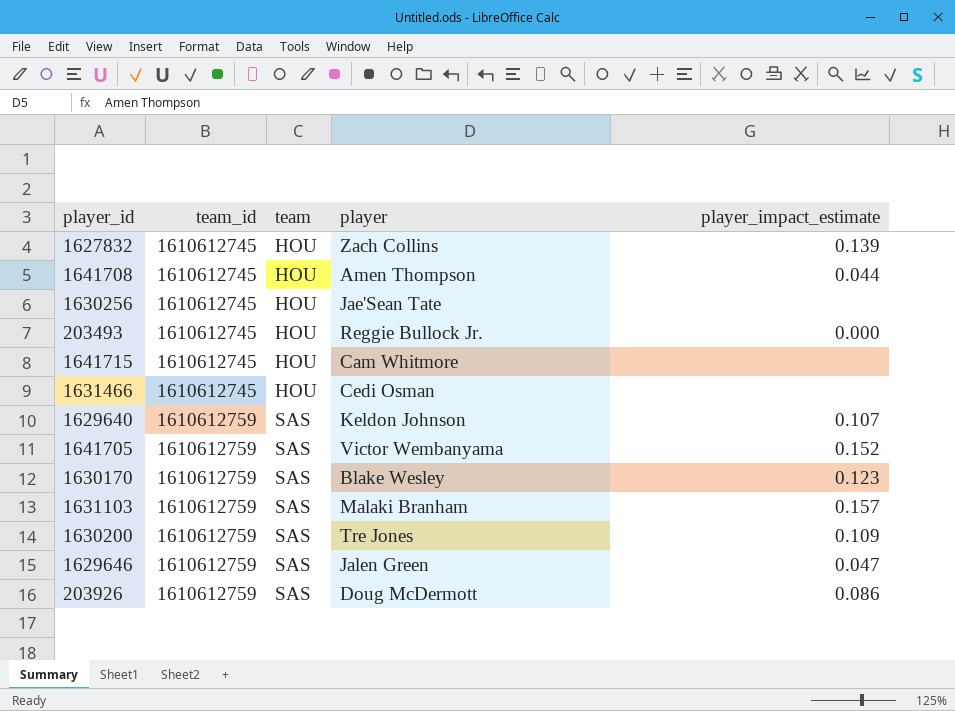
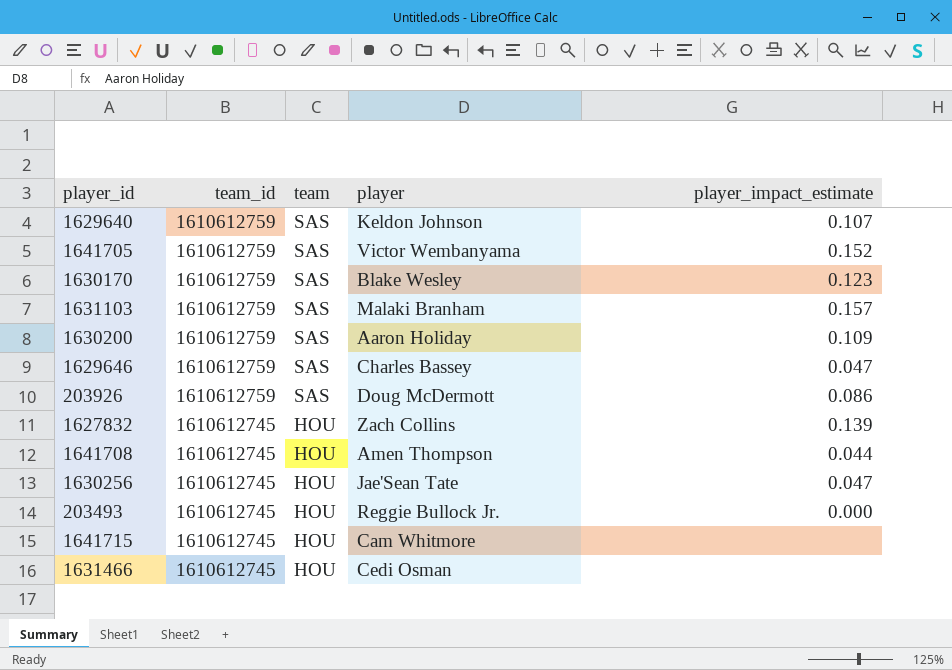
row order: team_id ascending -> team_id descending
1630200 | player: Tre Jones -> Aaron Holiday
1629646 | player: Jalen Green -> Charles Bassey
1630256 | player_impact_estimate: none -> 0.047

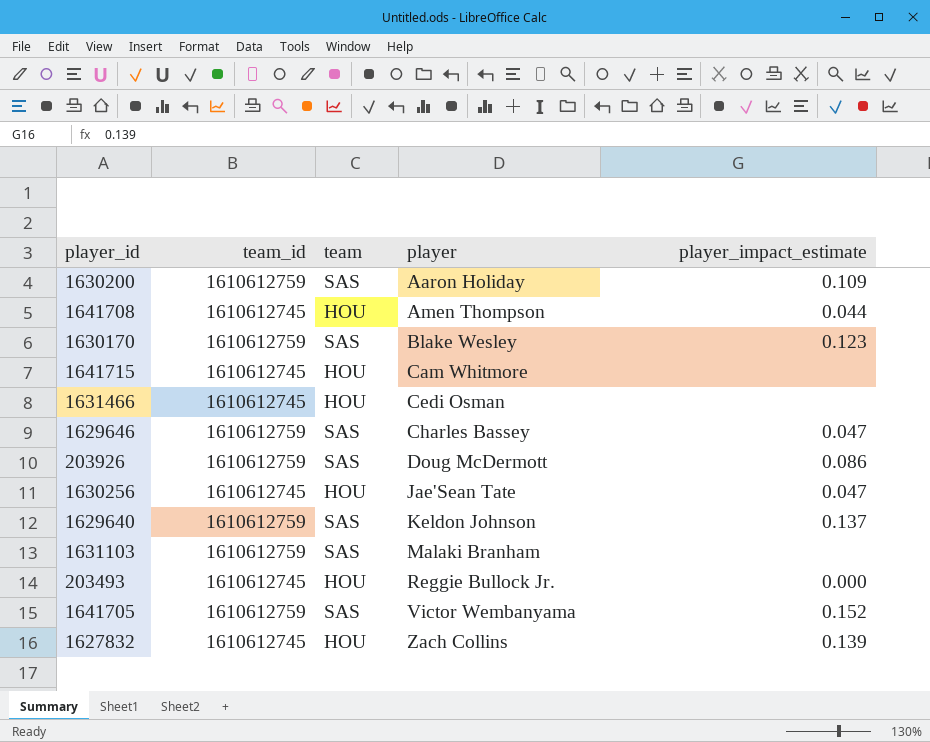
row order: team_id descending -> player ascending
1629640 | player_impact_estimate: 0.107 -> 0.137
1631103 | player_impact_estimate: 0.157 -> none

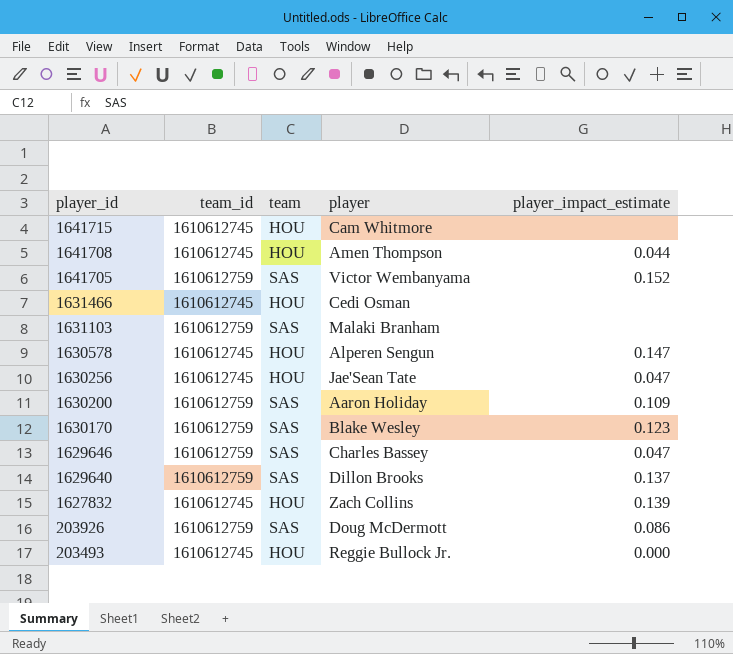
row order: player ascending -> player_id descending
row 1630578: none -> 1610612745 | HOU | Alperen Sengun | 0.147
1629640 | player: Keldon Johnson -> Dillon Brooks

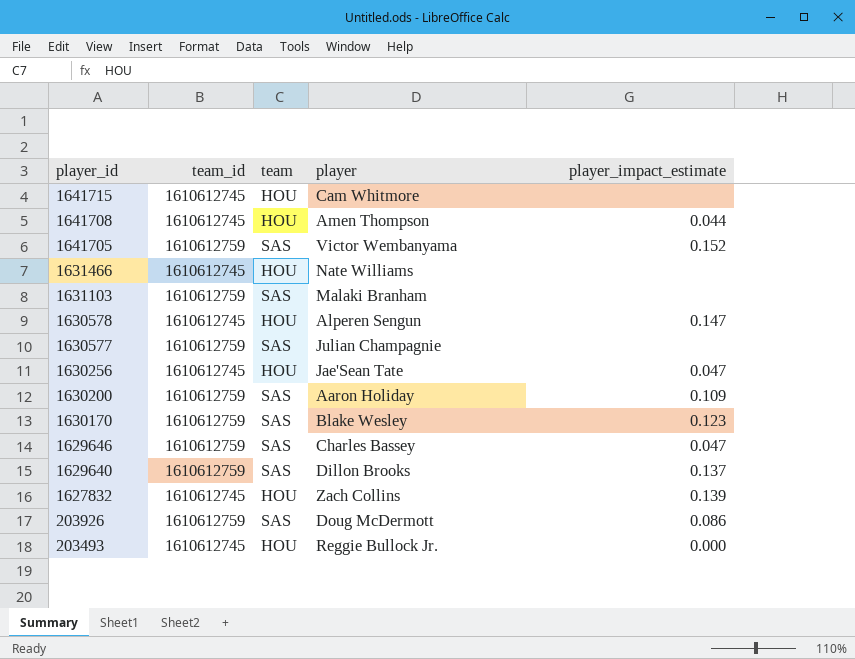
1631466 | player: Cedi Osman -> Nate Williams
row 1630577: none -> 1610612759 | SAS | Julian Champagnie | none

